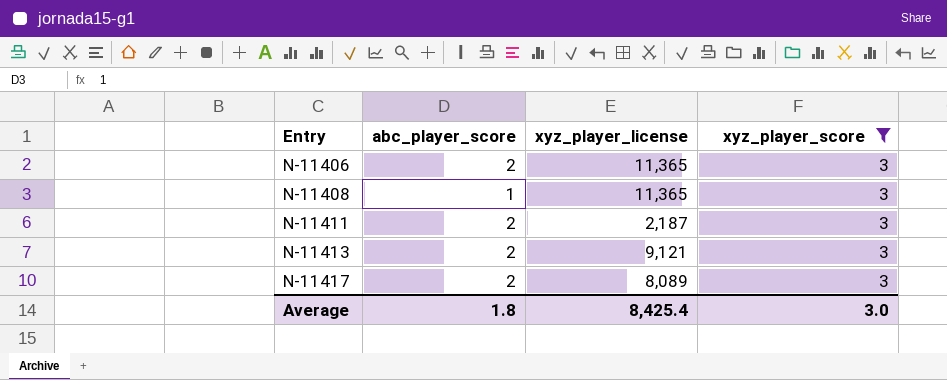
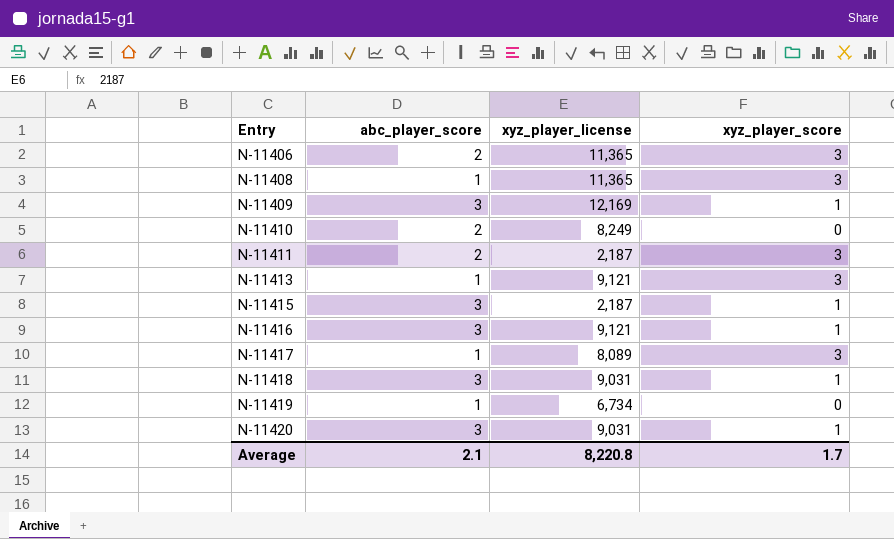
filter: xyz_player_score = 3 -> none
N-11413 | abc_player_score: 2 -> 1
N-11417 | abc_player_score: 2 -> 1
Average | abc_player_score: 1.8 -> 2.1
Average | xyz_player_license: 8,425.4 -> 8,220.8
Average | xyz_player_score: 3.0 -> 1.7

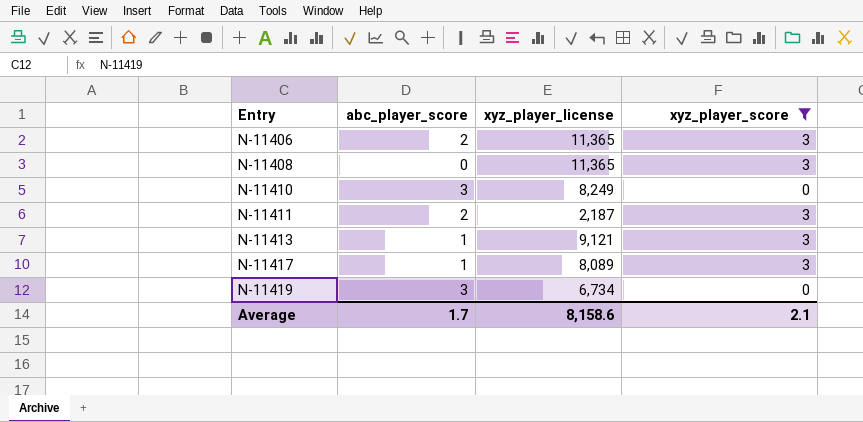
filter: none -> xyz_player_score != 1
N-11408 | abc_player_score: 1 -> 0
N-11410 | abc_player_score: 2 -> 3
N-11419 | abc_player_score: 1 -> 3
Average | abc_player_score: 2.1 -> 1.7
Average | xyz_player_license: 8,220.8 -> 8,158.6
Average | xyz_player_score: 1.7 -> 2.1

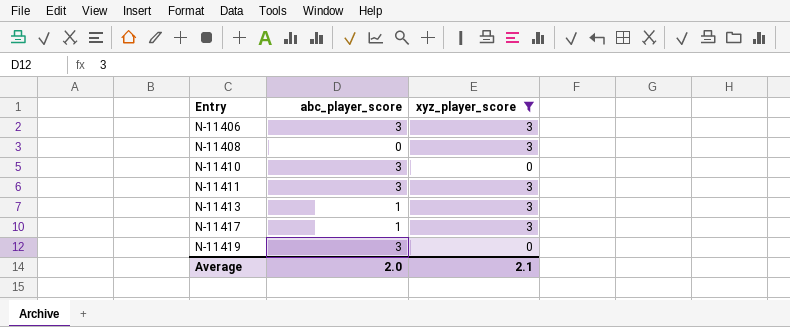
column xyz_player_license | position: 3 -> none
N-11406 | abc_player_score: 2 -> 3
N-11411 | abc_player_score: 2 -> 3
Average | abc_player_score: 1.7 -> 2.0

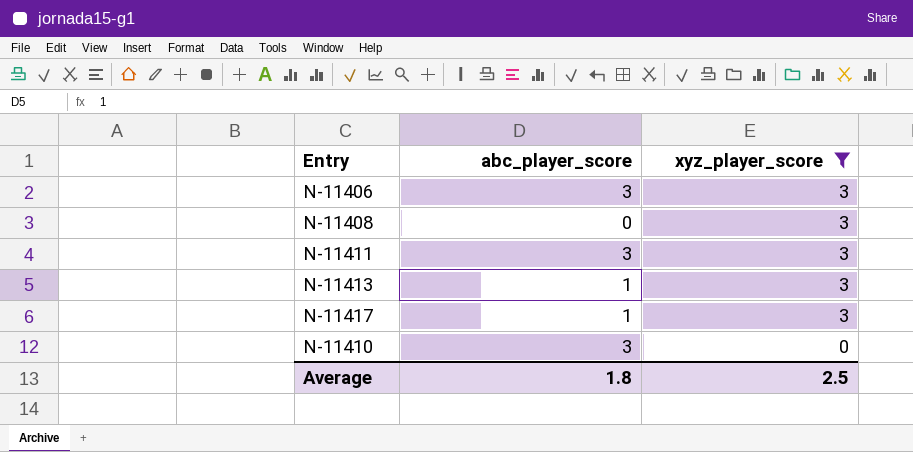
row order: Entry ascending -> xyz_player_score descending
row N-11419: 3 | 0 -> none
Average | abc_player_score: 2.0 -> 1.8
Average | xyz_player_score: 2.1 -> 2.5

